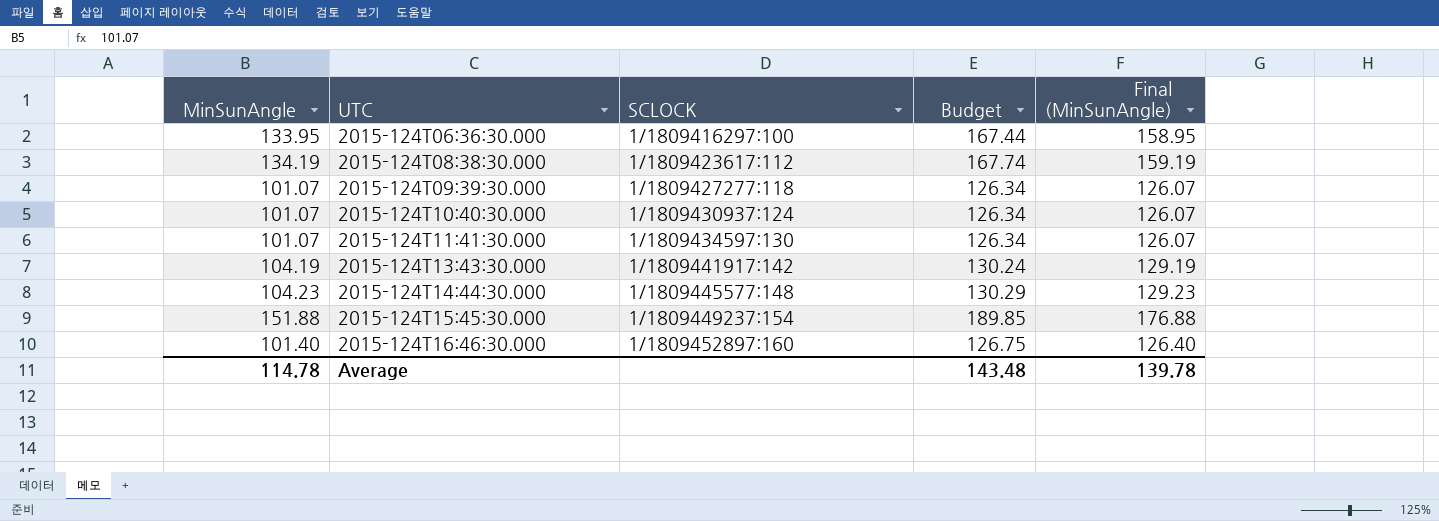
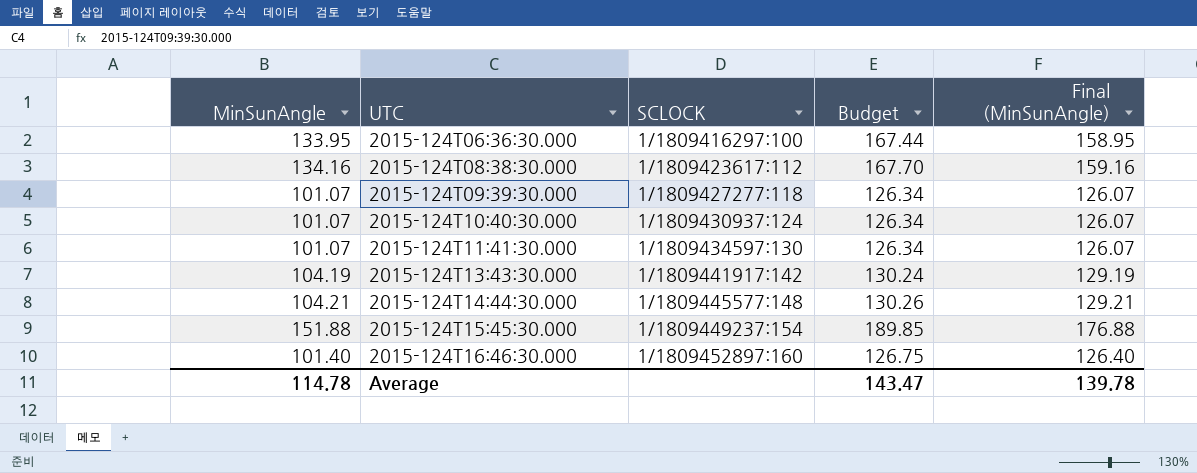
2015-124T08:38:30.000 | MinSunAngle: 134.19 -> 134.16
2015-124T08:38:30.000 | Budget: 167.74 -> 167.70
2015-124T08:38:30.000 | Final (MinSunAngle): 159.19 -> 159.16
2015-124T14:44:30.000 | MinSunAngle: 104.23 -> 104.21
2015-124T14:44:30.000 | Budget: 130.29 -> 130.26
2015-124T14:44:30.000 | Final (MinSunAngle): 129.23 -> 129.21
Average | Budget: 143.48 -> 143.47

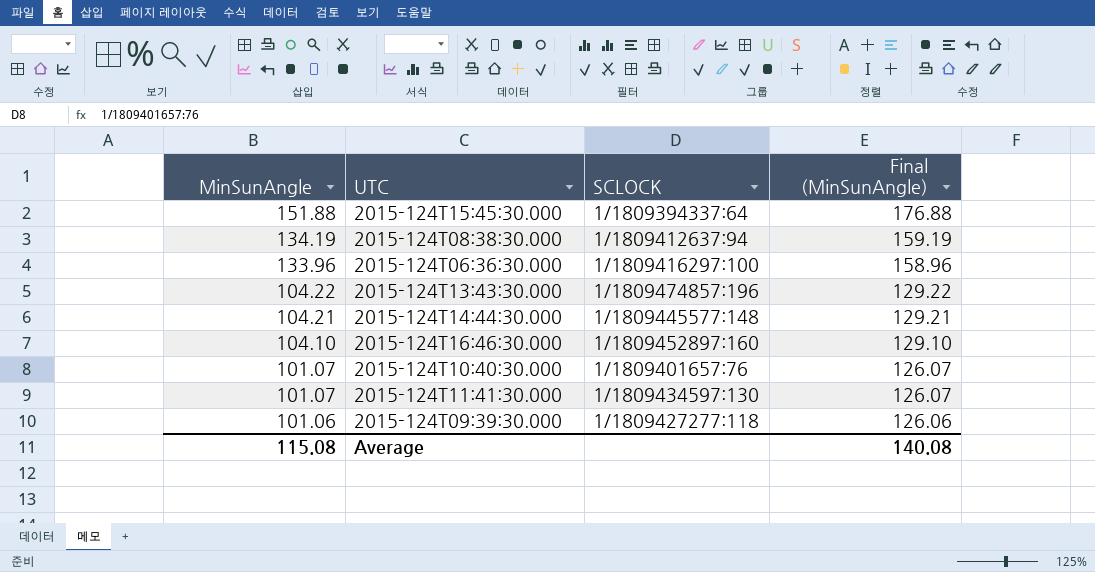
row order: UTC ascending -> MinSunAngle descending
column Budget | formula: [MinSunAngle] * 1.25 -> none
2015-124T15:45:30.000 | SCLOCK: 1/1809449237:154 -> 1/1809394337:64
2015-124T08:38:30.000 | MinSunAngle: 134.16 -> 134.19
2015-124T08:38:30.000 | SCLOCK: 1/1809423617:112 -> 1/1809412637:94
2015-124T08:38:30.000 | Final (MinSunAngle): 159.16 -> 159.19
2015-124T06:36:30.000 | MinSunAngle: 133.95 -> 133.96
2015-124T06:36:30.000 | Final (MinSunAngle): 158.95 -> 158.96
2015-124T13:43:30.000 | MinSunAngle: 104.19 -> 104.22
2015-124T13:43:30.000 | SCLOCK: 1/1809441917:142 -> 1/1809474857:196
2015-124T13:43:30.000 | Final (MinSunAngle): 129.19 -> 129.22
2015-124T16:46:30.000 | MinSunAngle: 101.40 -> 104.10
2015-124T16:46:30.000 | Final (MinSunAngle): 126.40 -> 129.10
2015-124T10:40:30.000 | SCLOCK: 1/1809430937:124 -> 1/1809401657:76
2015-124T09:39:30.000 | MinSunAngle: 101.07 -> 101.06
2015-124T09:39:30.000 | Final (MinSunAngle): 126.07 -> 126.06
Average | MinSunAngle: 114.78 -> 115.08
Average | Final (MinSunAngle): 139.78 -> 140.08

